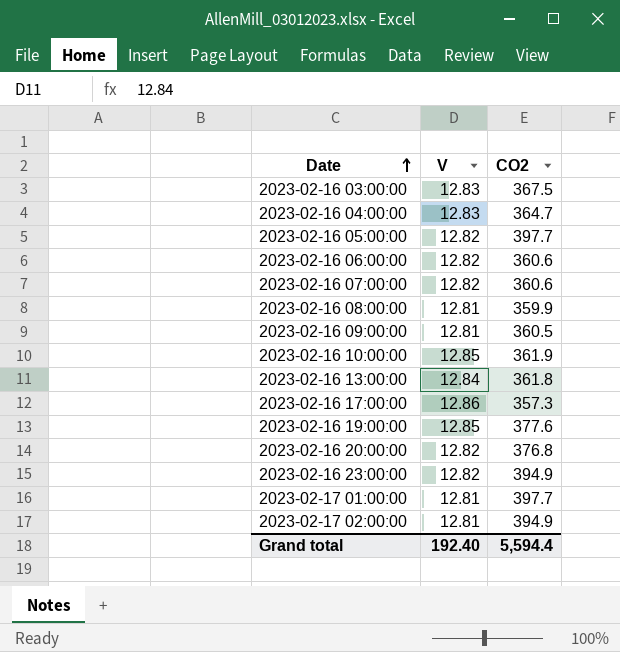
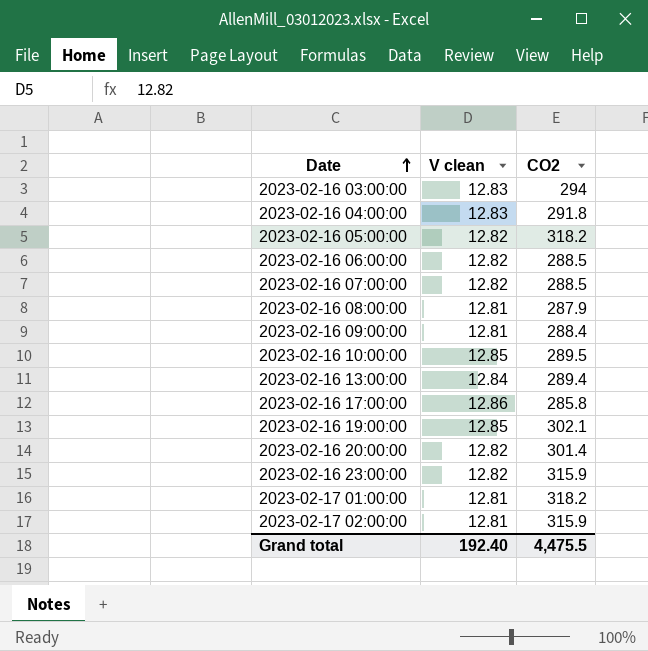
column name: V -> V clean
2023-02-16 03:00:00 | CO2: 367.5 -> 294
2023-02-16 04:00:00 | CO2: 364.7 -> 291.8
2023-02-16 05:00:00 | CO2: 397.7 -> 318.2
2023-02-16 06:00:00 | CO2: 360.6 -> 288.5
2023-02-16 07:00:00 | CO2: 360.6 -> 288.5
2023-02-16 08:00:00 | CO2: 359.9 -> 287.9
2023-02-16 09:00:00 | CO2: 360.5 -> 288.4
2023-02-16 10:00:00 | CO2: 361.9 -> 289.5
2023-02-16 13:00:00 | CO2: 361.8 -> 289.4
2023-02-16 17:00:00 | CO2: 357.3 -> 285.8
2023-02-16 19:00:00 | CO2: 377.6 -> 302.1
2023-02-16 20:00:00 | CO2: 376.8 -> 301.4
2023-02-16 23:00:00 | CO2: 394.9 -> 315.9
2023-02-17 01:00:00 | CO2: 397.7 -> 318.2
2023-02-17 02:00:00 | CO2: 394.9 -> 315.9
Grand total | CO2: 5,594.4 -> 4,475.5

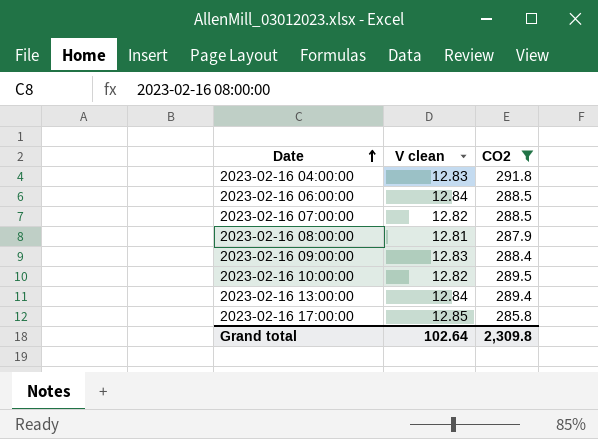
filter: none -> CO2 <= 291.8
2023-02-16 06:00:00 | V clean: 12.82 -> 12.84
2023-02-16 09:00:00 | V clean: 12.81 -> 12.83
2023-02-16 10:00:00 | V clean: 12.85 -> 12.82
2023-02-16 17:00:00 | V clean: 12.86 -> 12.85
Grand total | V clean: 192.40 -> 102.64
Grand total | CO2: 4,475.5 -> 2,309.8

